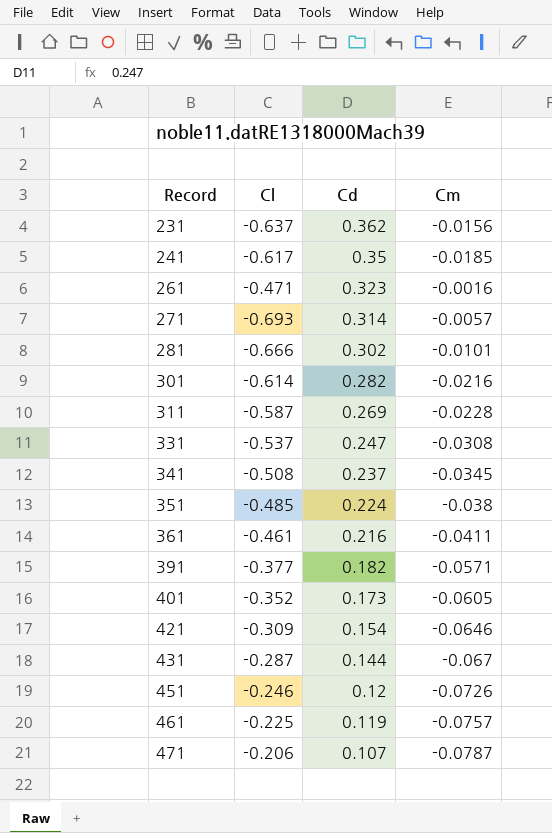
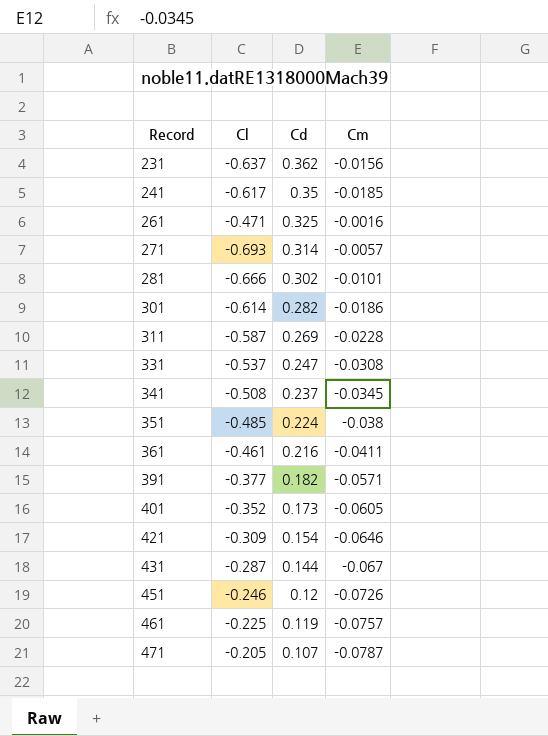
261 | Cd: 0.323 -> 0.325
301 | Cm: -0.0216 -> -0.0186
471 | Cl: -0.206 -> -0.205

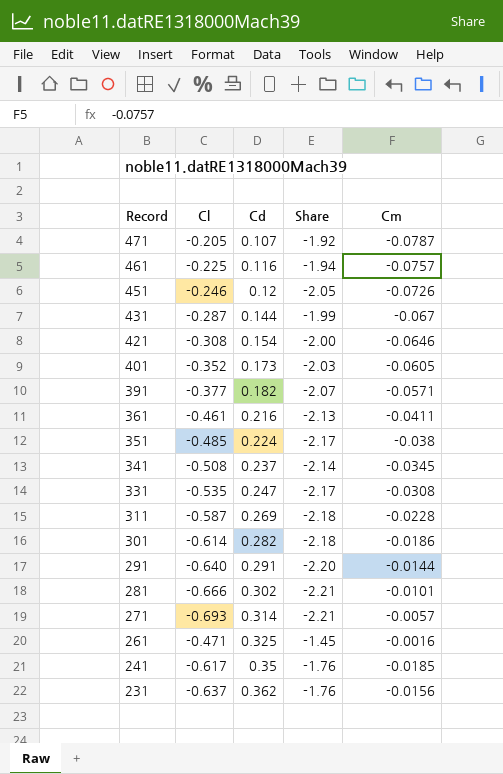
row order: Record ascending -> Record descending
column Share | formula: none -> [Cl] / [Cd]
461 | Cd: 0.119 -> 0.116
421 | Cl: -0.309 -> -0.308
331 | Cl: -0.537 -> -0.535
row 291: none -> -0.640 | 0.291 | -2.20 | -0.0144

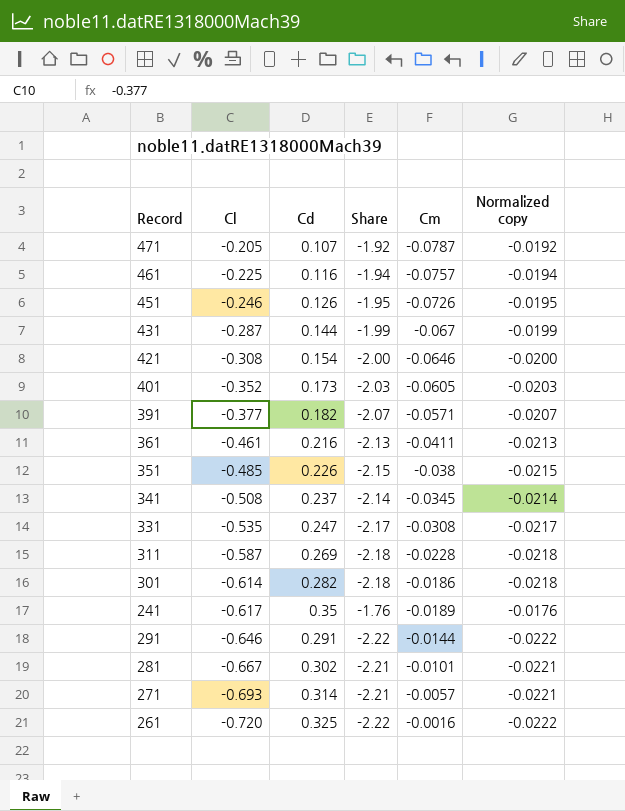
row order: Record descending -> Cl descending
column Normalized copy | formula: none -> [Share] * 0.01
row 231: -0.637 | 0.362 | -1.76 | -0.0156 -> none
451 | Cd: 0.12 -> 0.126
451 | Share: -2.05 -> -1.95
351 | Cd: 0.224 -> 0.226
351 | Share: -2.17 -> -2.15
241 | Cm: -0.0185 -> -0.0189
291 | Cl: -0.640 -> -0.646
291 | Share: -2.20 -> -2.22
281 | Cl: -0.666 -> -0.667
261 | Cl: -0.471 -> -0.720
261 | Share: -1.45 -> -2.22

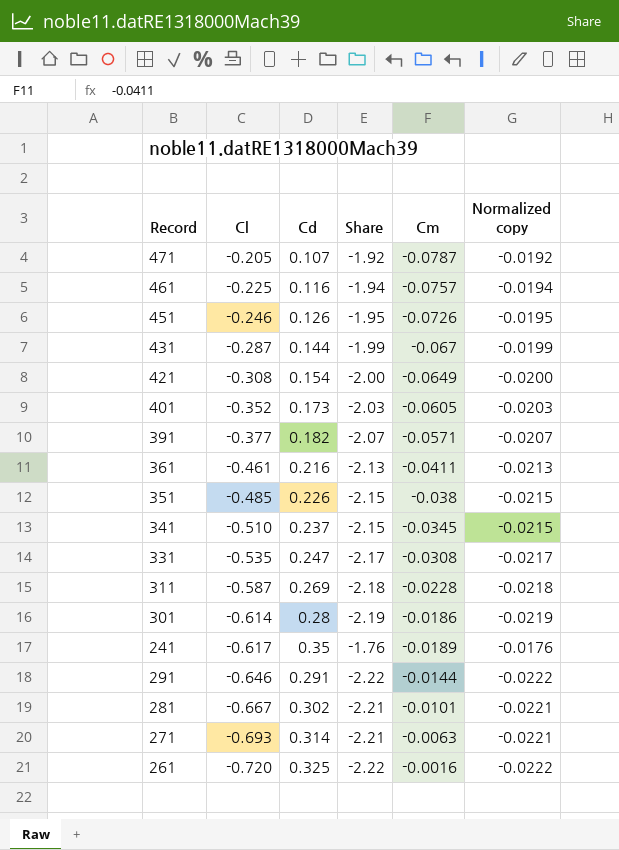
421 | Cm: -0.0646 -> -0.0649
341 | Cl: -0.508 -> -0.510
341 | Share: -2.14 -> -2.15
341 | Normalized copy: -0.0214 -> -0.0215
301 | Cd: 0.282 -> 0.28
301 | Share: -2.18 -> -2.19
301 | Normalized copy: -0.0218 -> -0.0219
271 | Cm: -0.0057 -> -0.0063

